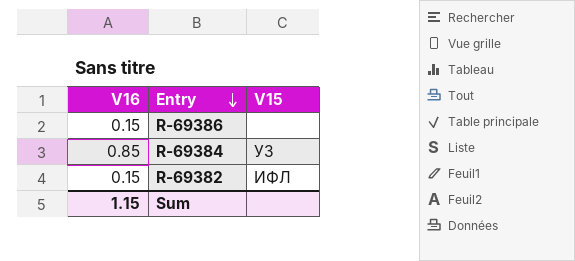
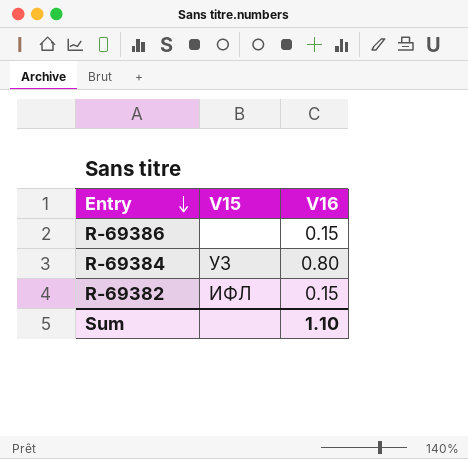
column V16 | position: 1 -> 3
R-69384 | V16: 0.85 -> 0.80
Sum | V16: 1.15 -> 1.10

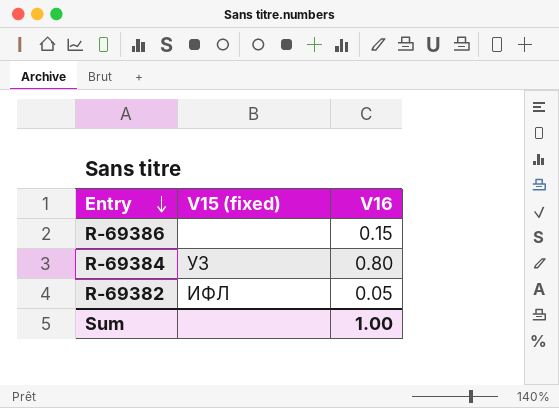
column name: V15 -> V15 (fixed)
R-69382 | V16: 0.15 -> 0.05
Sum | V16: 1.10 -> 1.00

